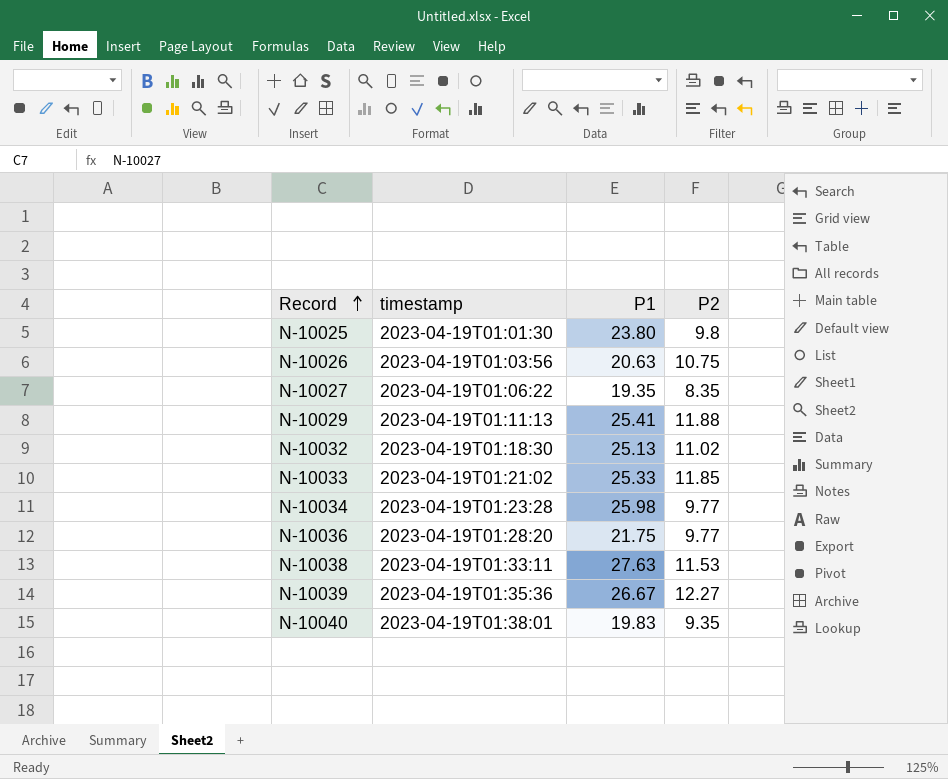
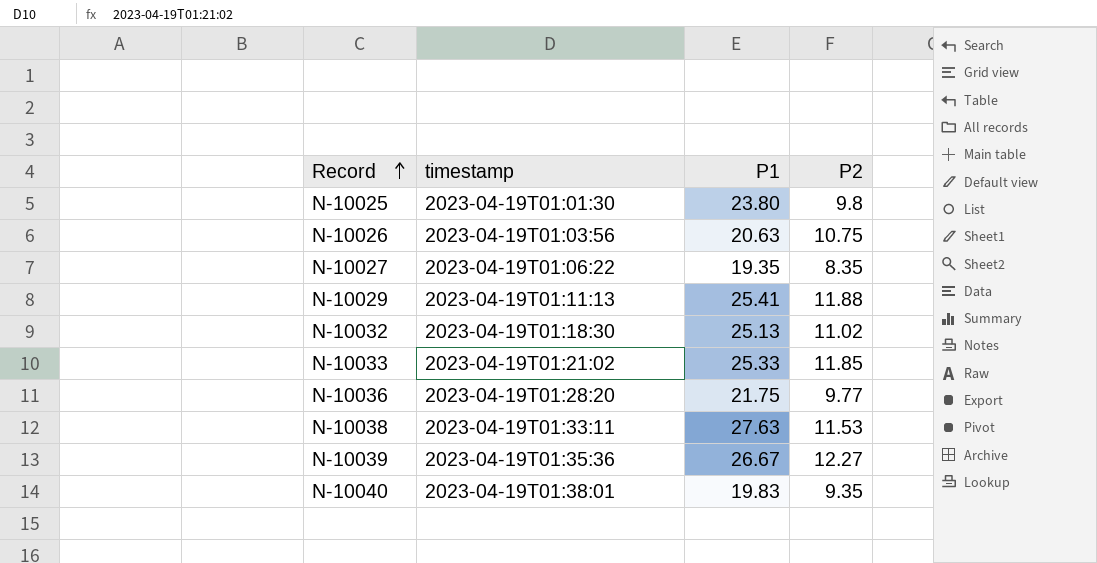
row N-10034: 2023-04-19T01:23:28 | 25.98 | 9.77 -> none

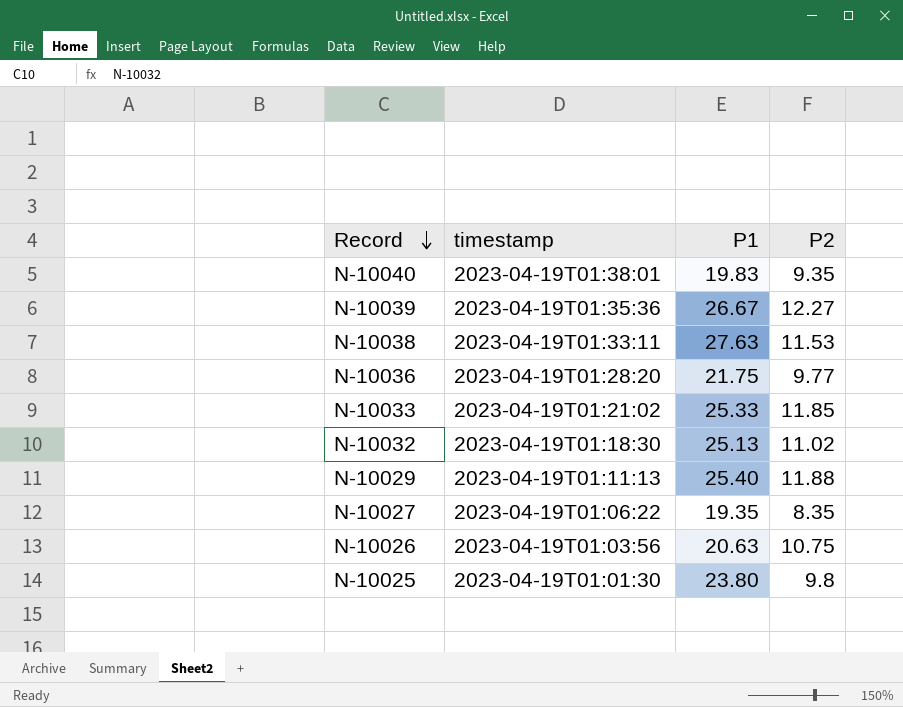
row order: Record ascending -> Record descending
N-10029 | P1: 25.41 -> 25.40

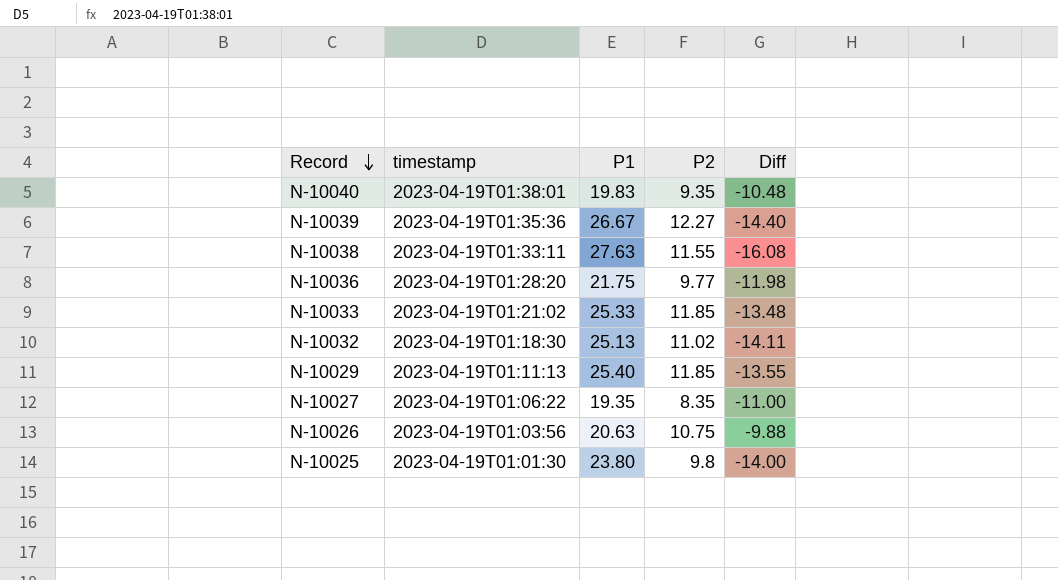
column Diff | formula: none -> [P2] - [P1]
N-10038 | P2: 11.53 -> 11.55
N-10029 | P2: 11.88 -> 11.85

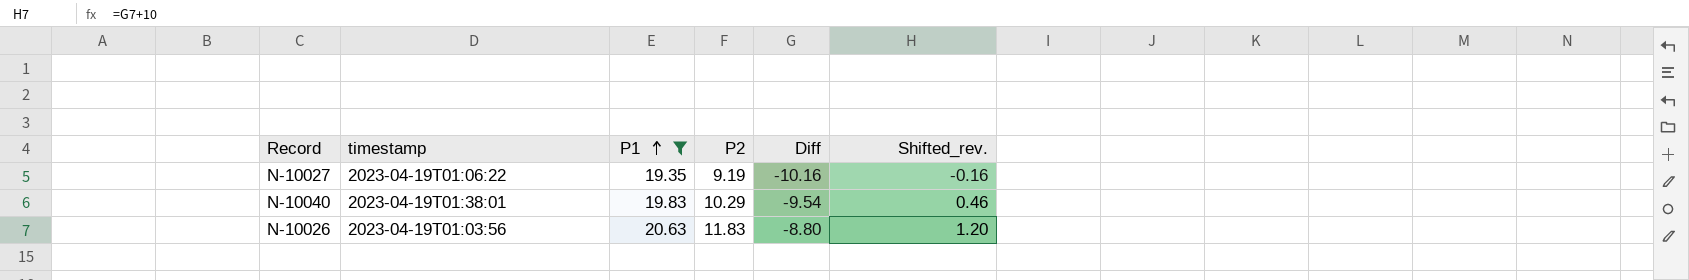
filter: none -> P1 <= 20.63
row order: Record descending -> P1 ascending
column Shifted_rev. | formula: none -> [Diff] + 10
N-10027 | P2: 8.35 -> 9.19
N-10027 | Diff: -11.00 -> -10.16
N-10040 | P2: 9.35 -> 10.29
N-10040 | Diff: -10.48 -> -9.54
N-10026 | P2: 10.75 -> 11.83
N-10026 | Diff: -9.88 -> -8.80

